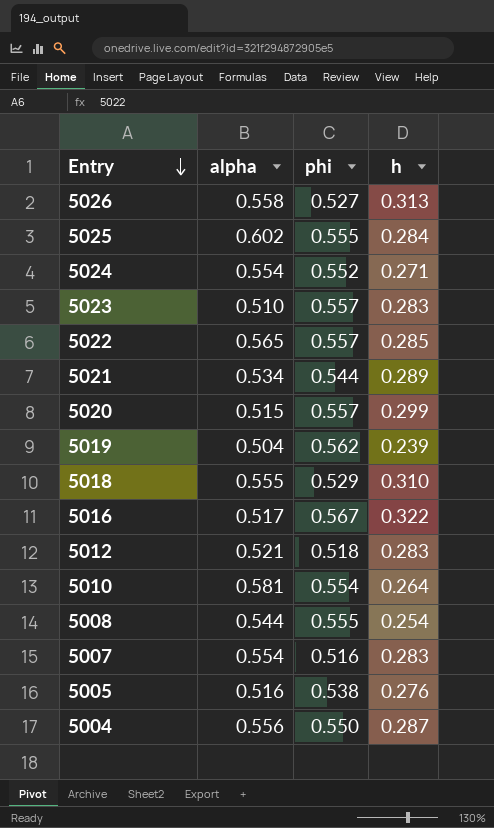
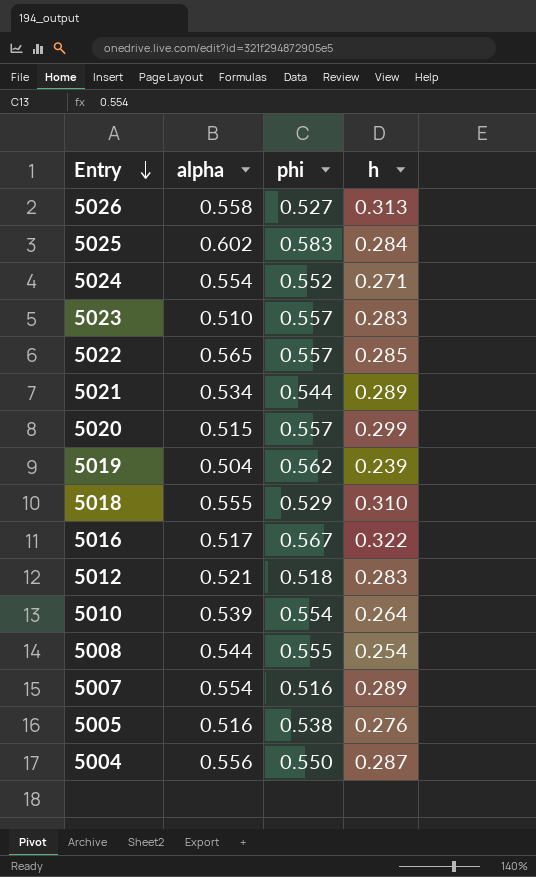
5025 | phi: 0.555 -> 0.583
5010 | alpha: 0.581 -> 0.539
5007 | h: 0.283 -> 0.289

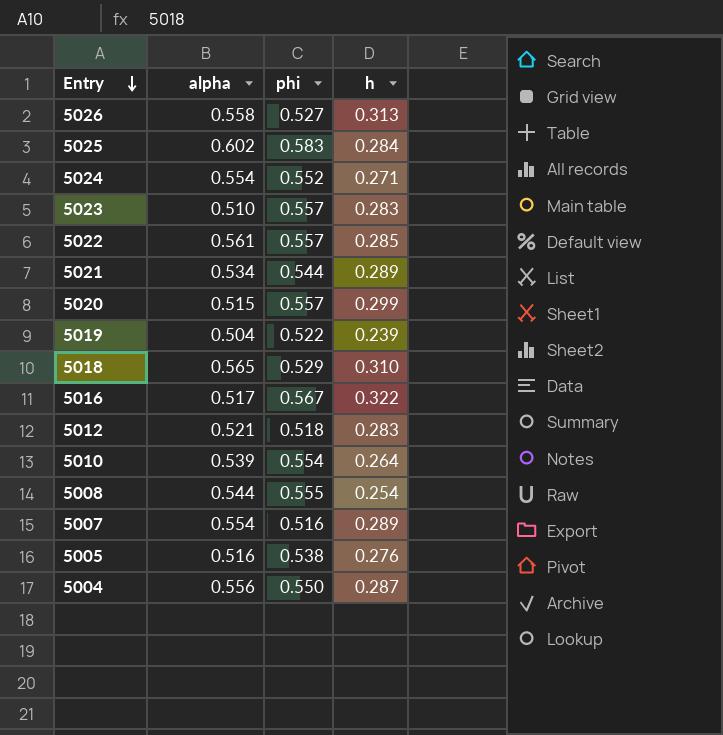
5022 | alpha: 0.565 -> 0.561
5019 | phi: 0.562 -> 0.522
5018 | alpha: 0.555 -> 0.565

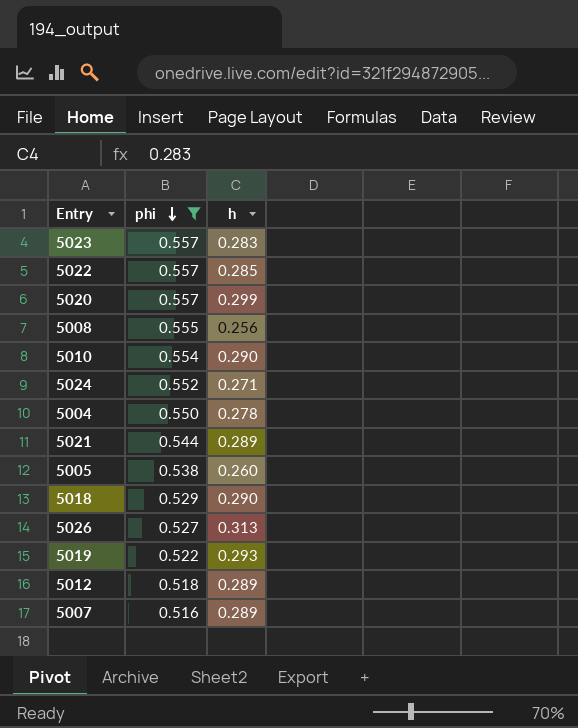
filter: none -> phi <= 0.557
row order: Entry descending -> phi descending
column alpha | position: 2 -> none
5008 | h: 0.254 -> 0.256
5010 | h: 0.264 -> 0.290
5004 | h: 0.287 -> 0.278
5005 | h: 0.276 -> 0.260
5018 | h: 0.310 -> 0.290
5019 | h: 0.239 -> 0.293
5012 | h: 0.283 -> 0.289

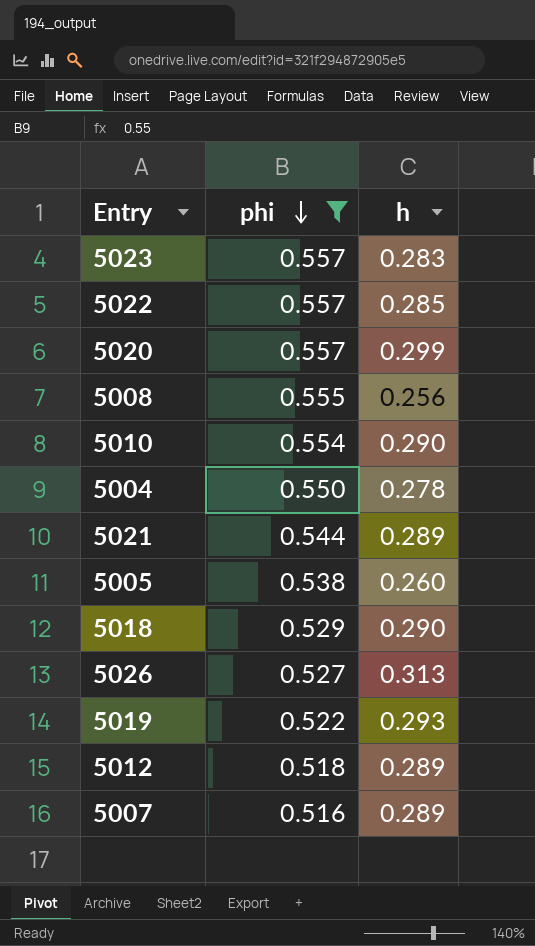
row 5024: 0.552 | 0.271 -> none

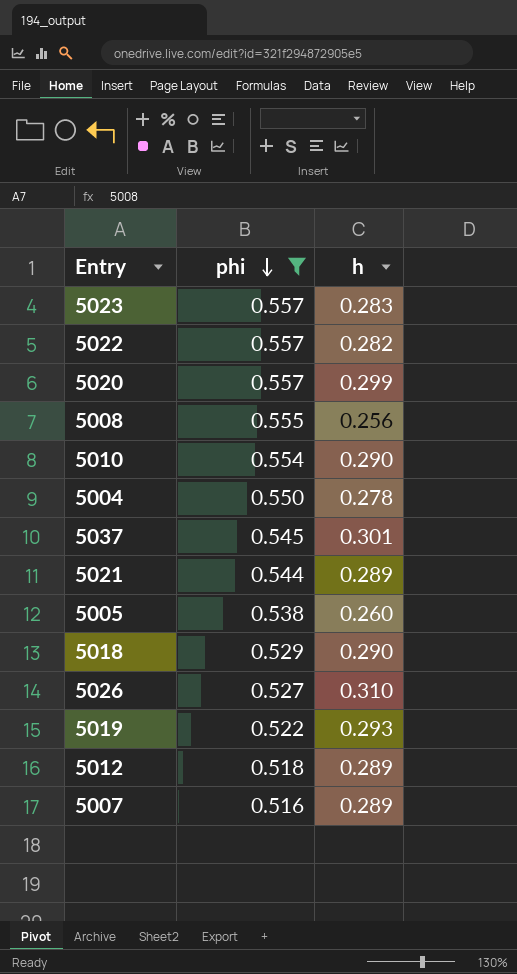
5022 | h: 0.285 -> 0.282
row 5037: none -> 0.545 | 0.301
5026 | h: 0.313 -> 0.310

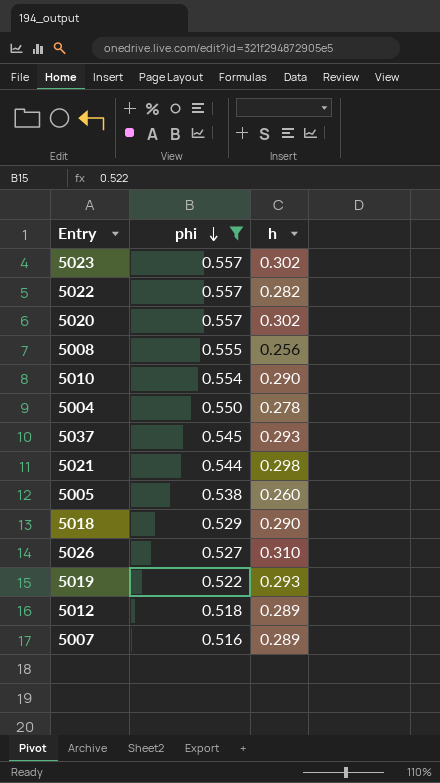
5023 | h: 0.283 -> 0.302
5020 | h: 0.299 -> 0.302
5037 | h: 0.301 -> 0.293
5021 | h: 0.289 -> 0.298

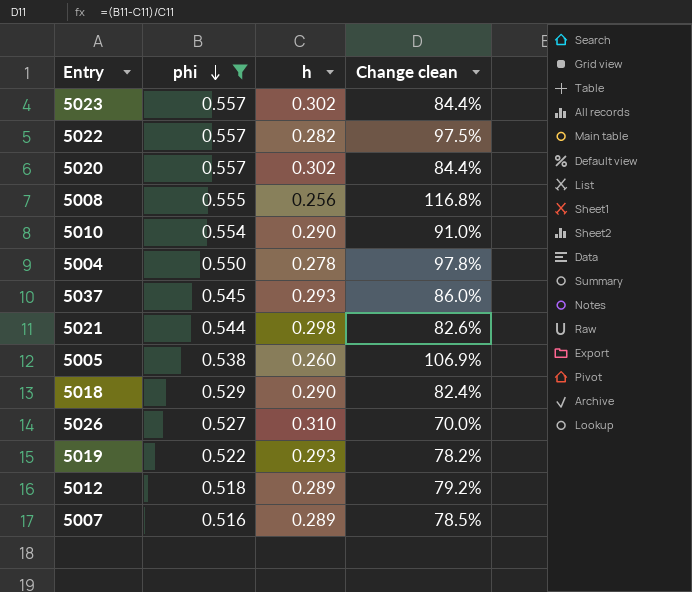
column Change clean | formula: none -> ([phi] - [h]) / [h]

